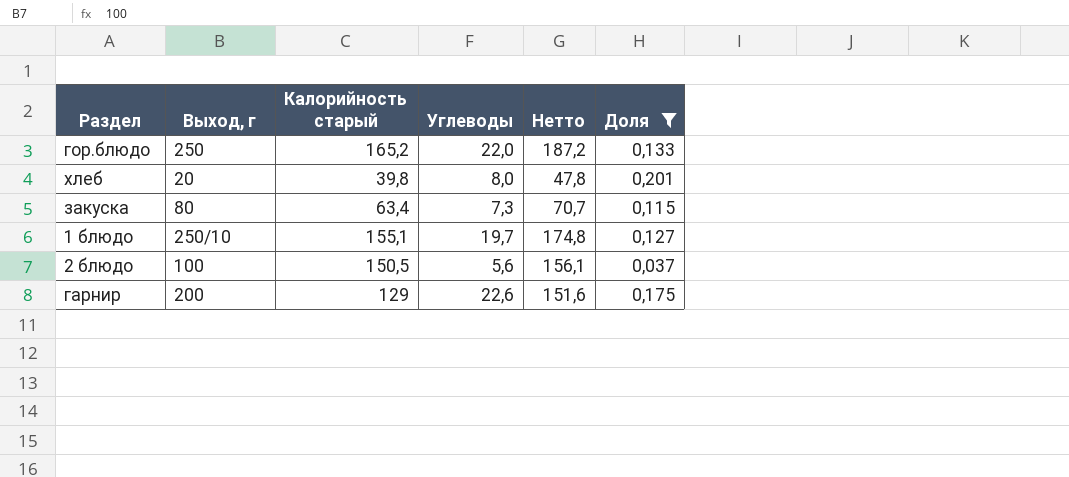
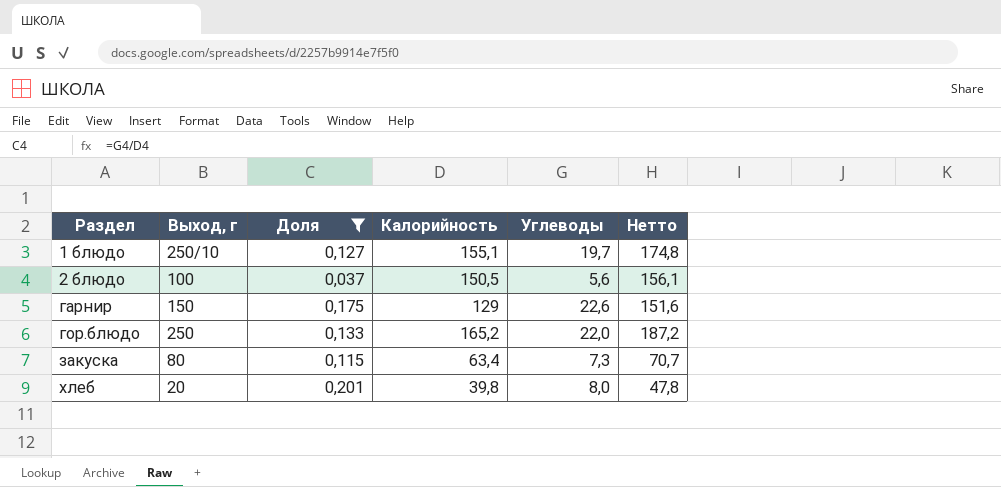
row order: none -> Раздел ascending
column Доля | position: 6 -> 3
column name: Калорийность старый -> Калорийность
гарнир | Выход, г: 200 -> 150

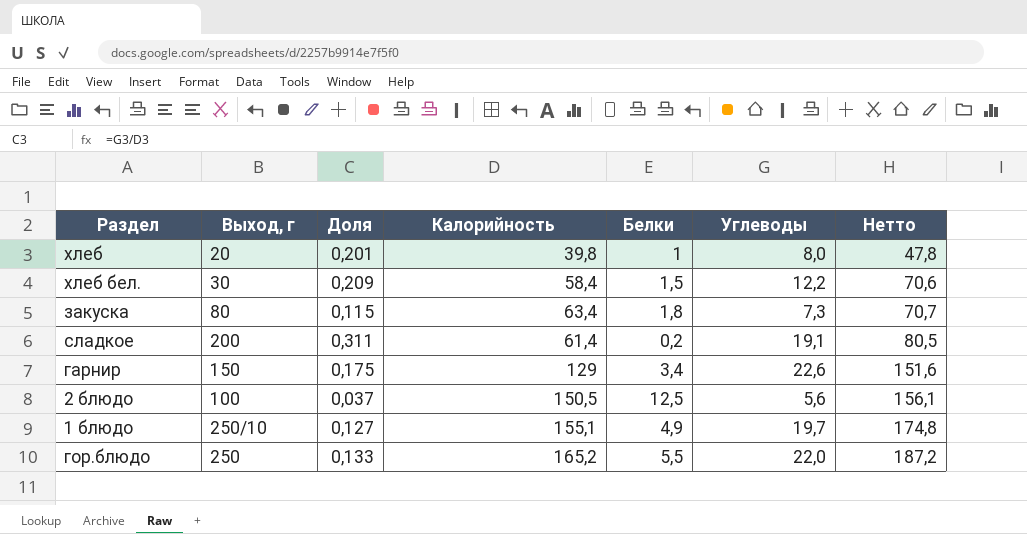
filter: Доля <= 0,201 -> none
row order: Раздел ascending -> Нетто ascending
column Белки | position: none -> 5

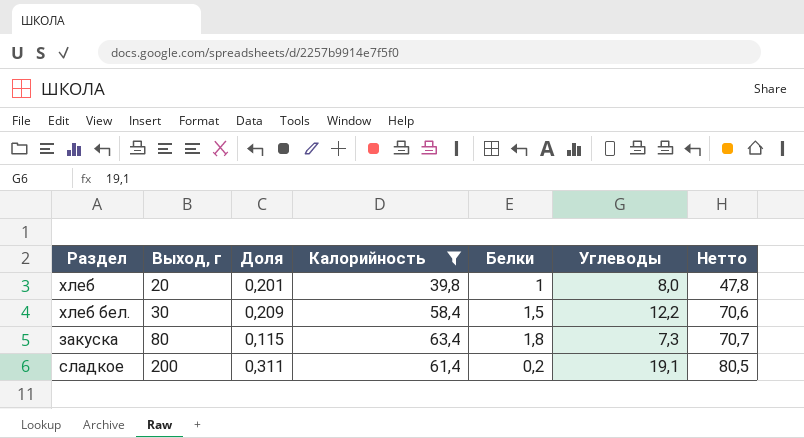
filter: none -> Калорийность <= 63,4

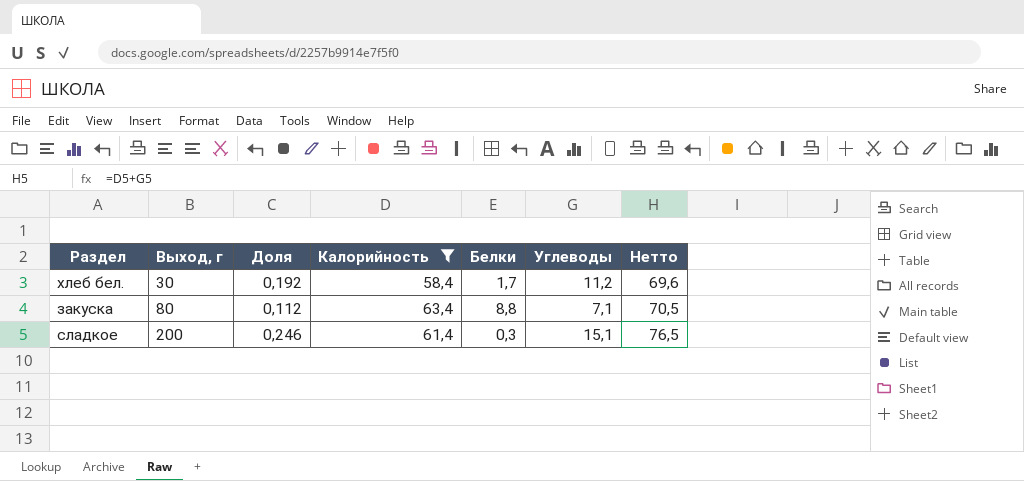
row хлеб: 20 | 0,201 | 39,8 | 1 | 8,0 | 47,8 -> none
хлеб бел. | Доля: 0,209 -> 0,192
хлеб бел. | Белки: 1,5 -> 1,7
хлеб бел. | Углеводы: 12,2 -> 11,2
хлеб бел. | Нетто: 70,6 -> 69,6
закуска | Доля: 0,115 -> 0,112
закуска | Белки: 1,8 -> 8,8
закуска | Углеводы: 7,3 -> 7,1
закуска | Нетто: 70,7 -> 70,5
сладкое | Доля: 0,311 -> 0,246
сладкое | Белки: 0,2 -> 0,3
сладкое | Углеводы: 19,1 -> 15,1
сладкое | Нетто: 80,5 -> 76,5

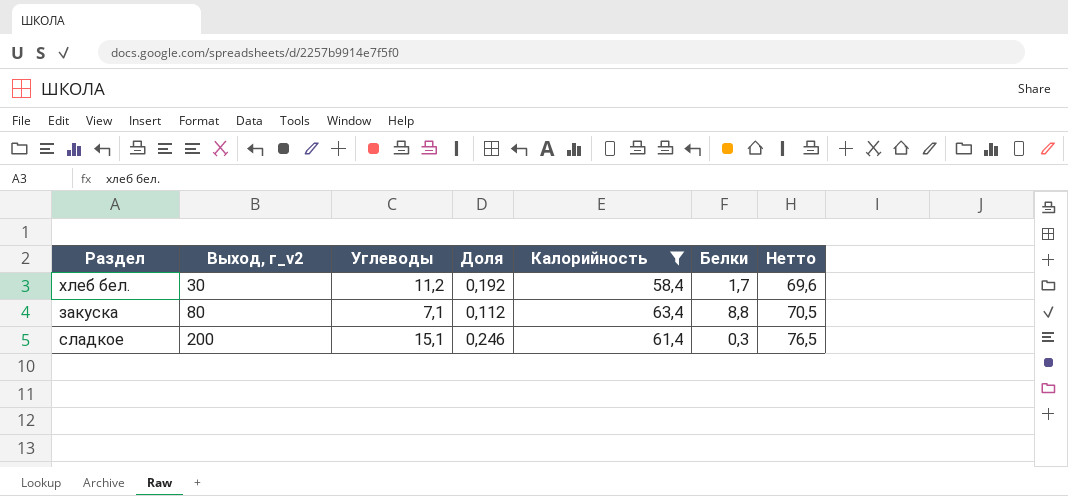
column name: Выход, г -> Выход, г_v2
column Углеводы | position: 6 -> 3

